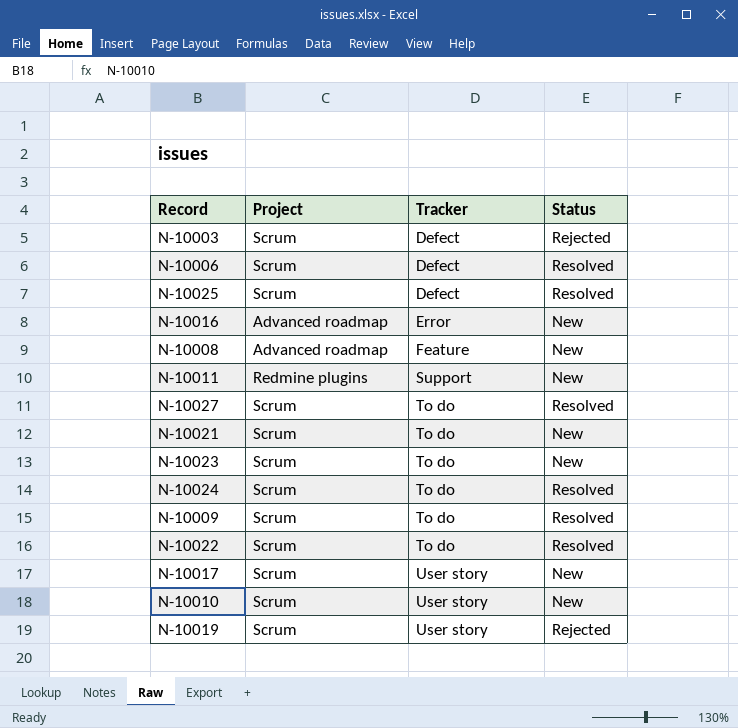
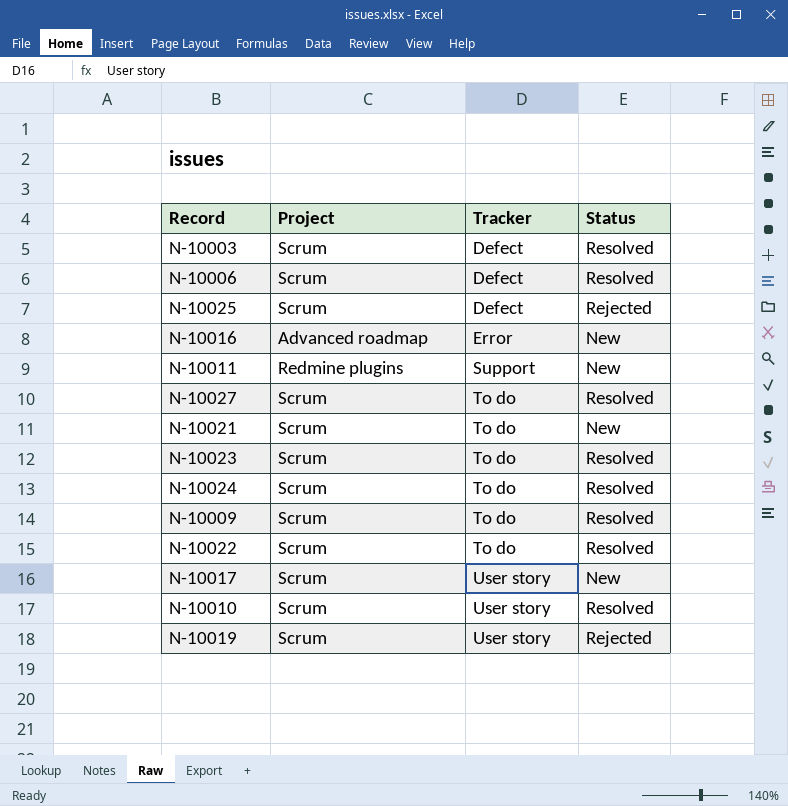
row N-10008: Advanced roadmap | Feature | New -> none
N-10003 | Status: Rejected -> Resolved
N-10025 | Status: Resolved -> Rejected
N-10023 | Status: New -> Resolved
N-10010 | Status: New -> Resolved

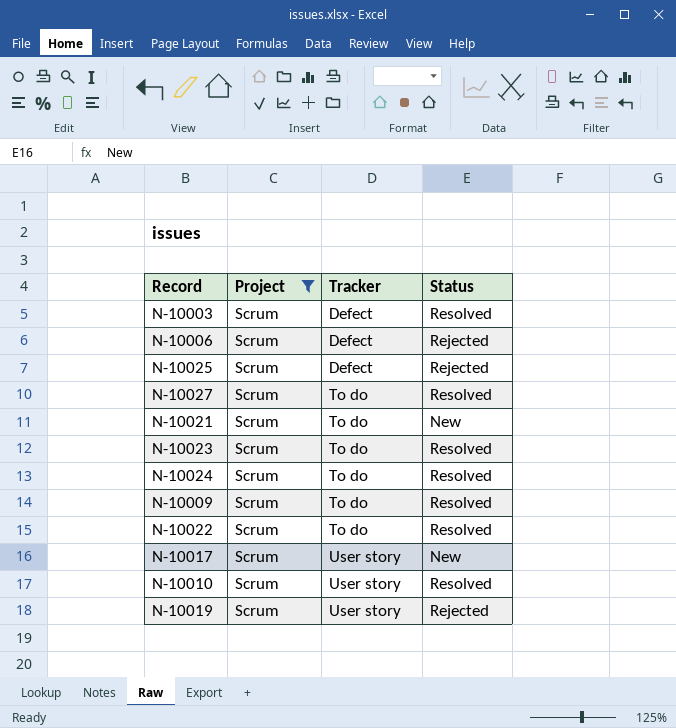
filter: none -> Project = Scrum
N-10006 | Status: Resolved -> Rejected

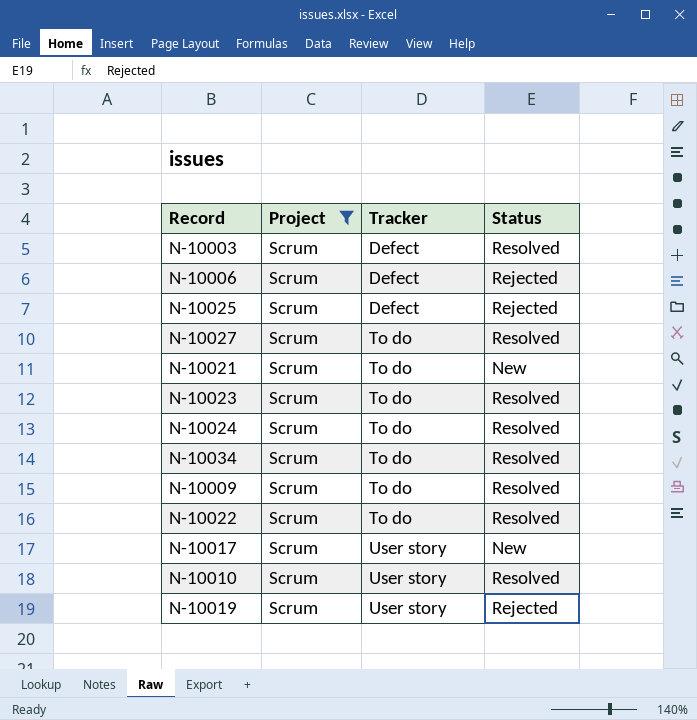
row N-10034: none -> Scrum | To do | Resolved

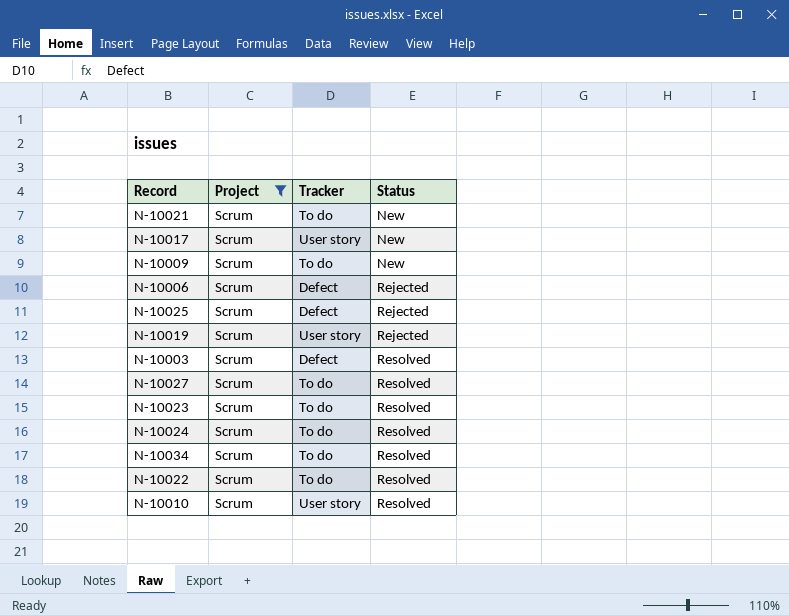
row order: Tracker ascending -> Status ascending
N-10009 | Status: Resolved -> New

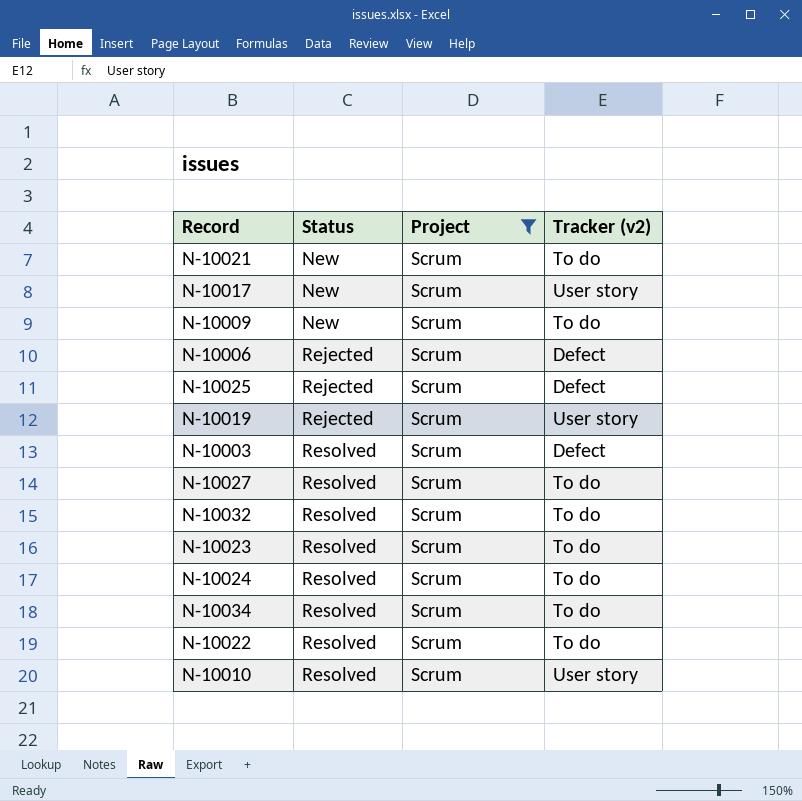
column Status | position: 4 -> 2
column name: Tracker -> Tracker (v2)
row N-10032: none -> Resolved | Scrum | To do

